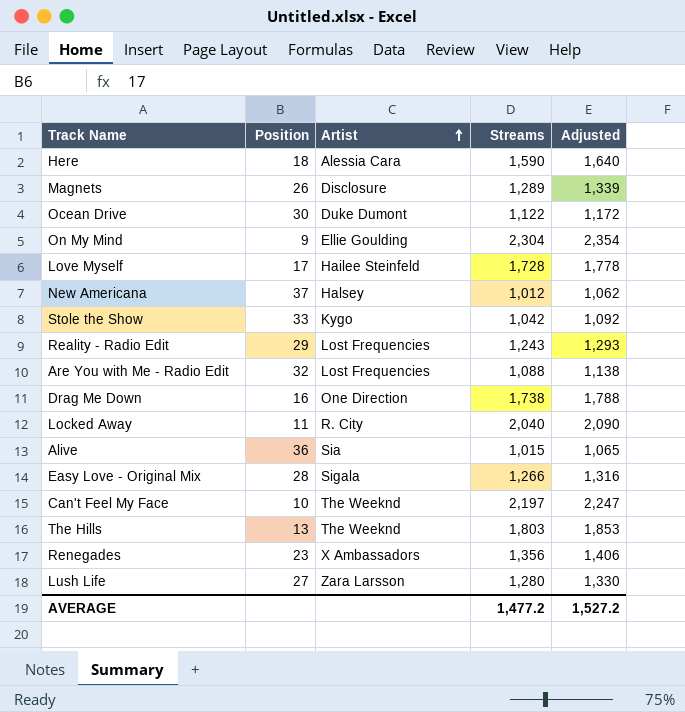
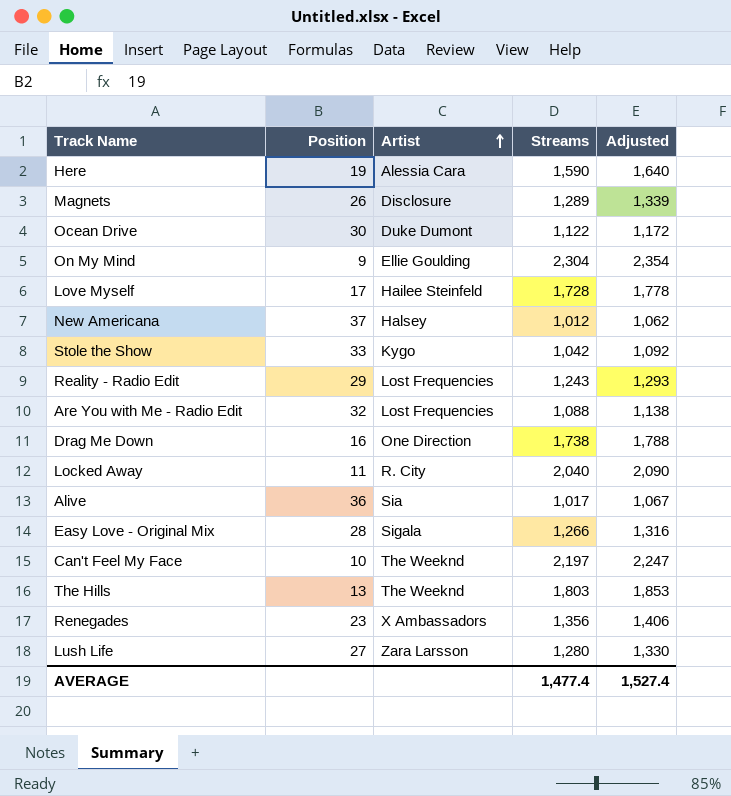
Here | Position: 18 -> 19
Alive | Streams: 1,015 -> 1,017
Alive | Adjusted: 1,065 -> 1,067
AVERAGE | Streams: 1,477.2 -> 1,477.4
AVERAGE | Adjusted: 1,527.2 -> 1,527.4

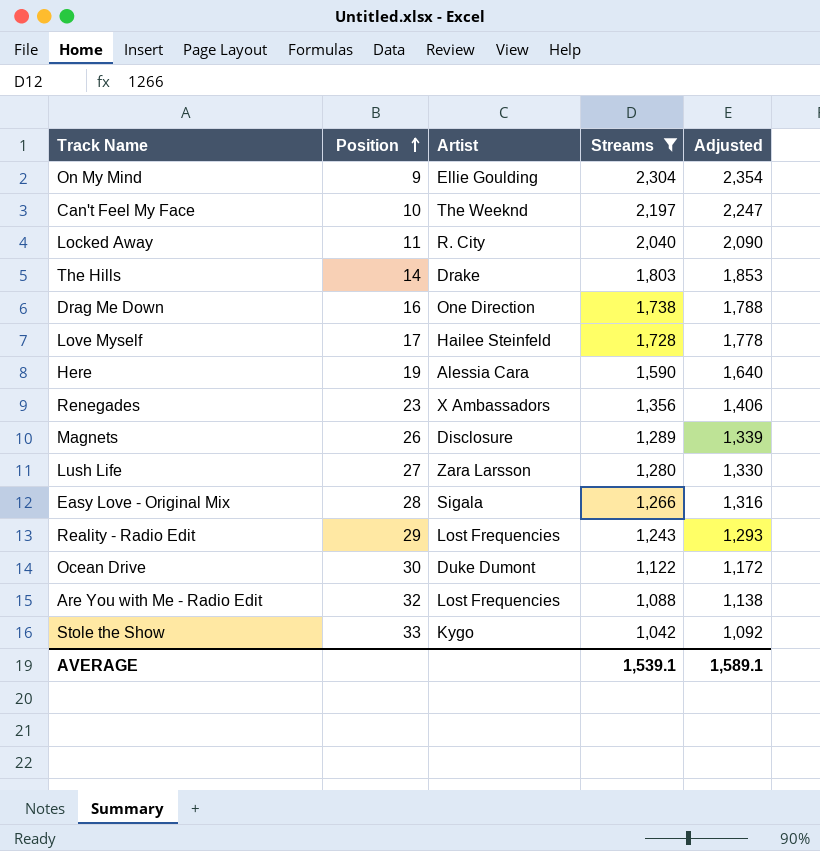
filter: none -> Streams >= 1,042
row order: Artist ascending -> Position ascending
The Hills | Position: 13 -> 14
The Hills | Artist: The Weeknd -> Drake
AVERAGE | Streams: 1,477.4 -> 1,539.1
AVERAGE | Adjusted: 1,527.4 -> 1,589.1

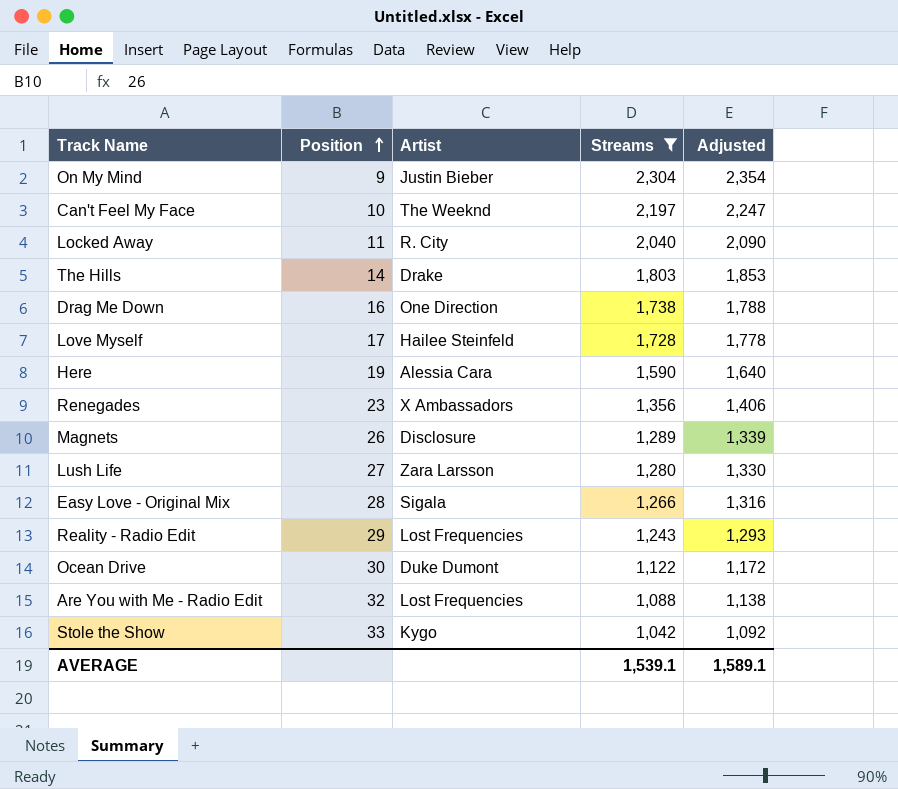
On My Mind | Artist: Ellie Goulding -> Justin Bieber

